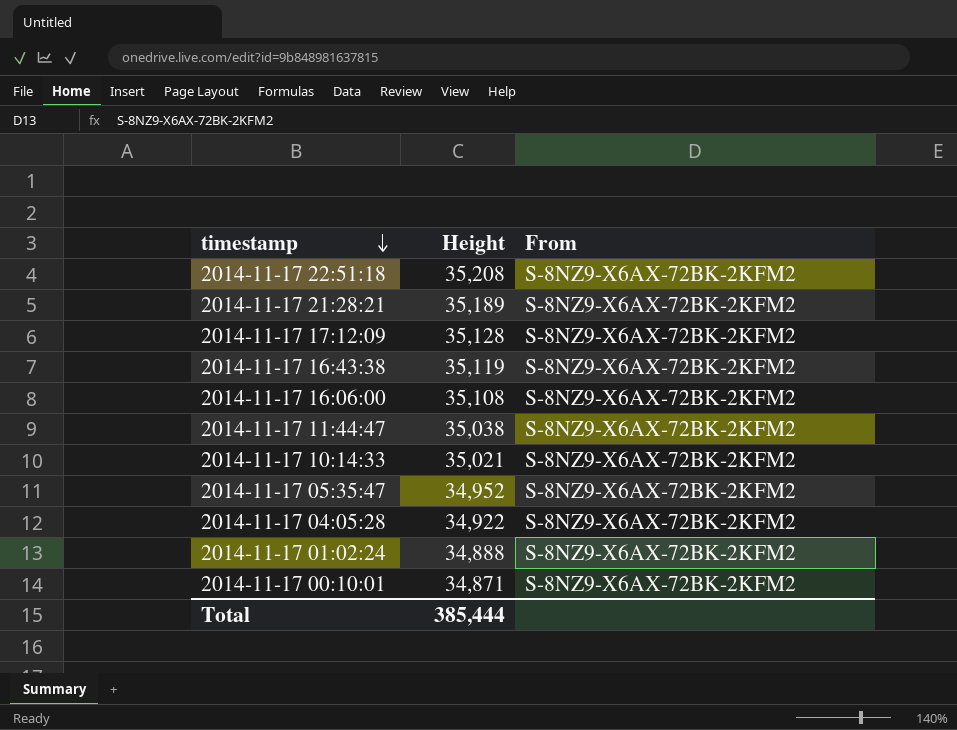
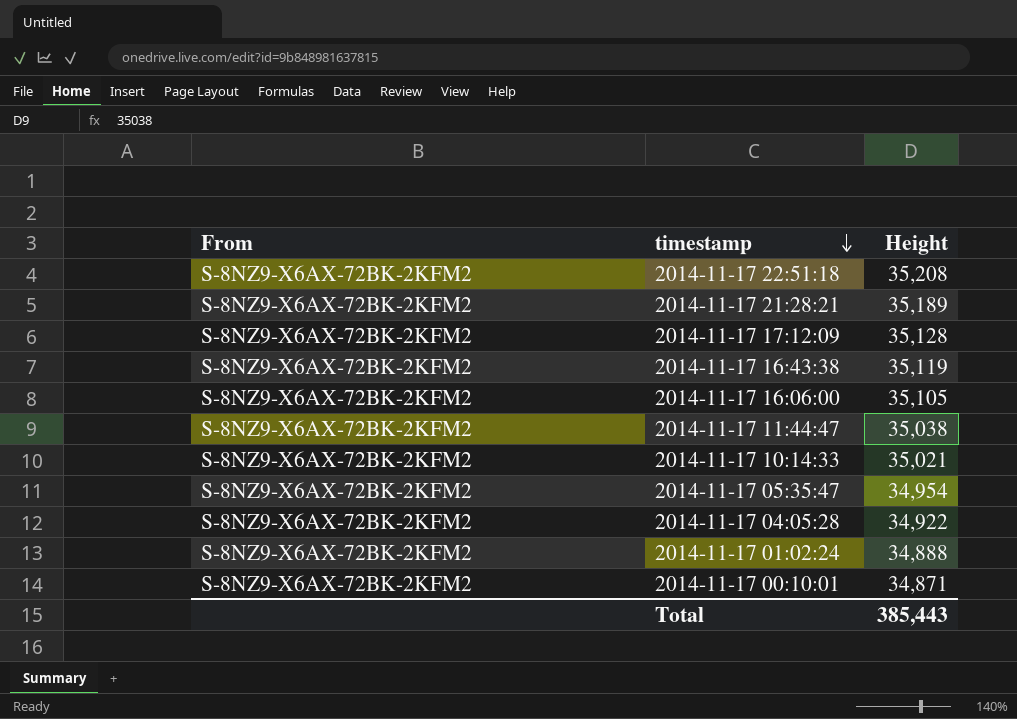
column From | position: 3 -> 1
2014-11-17 16:06:00 | Height: 35,108 -> 35,105
2014-11-17 05:35:47 | Height: 34,952 -> 34,954
Total | Height: 385,444 -> 385,443

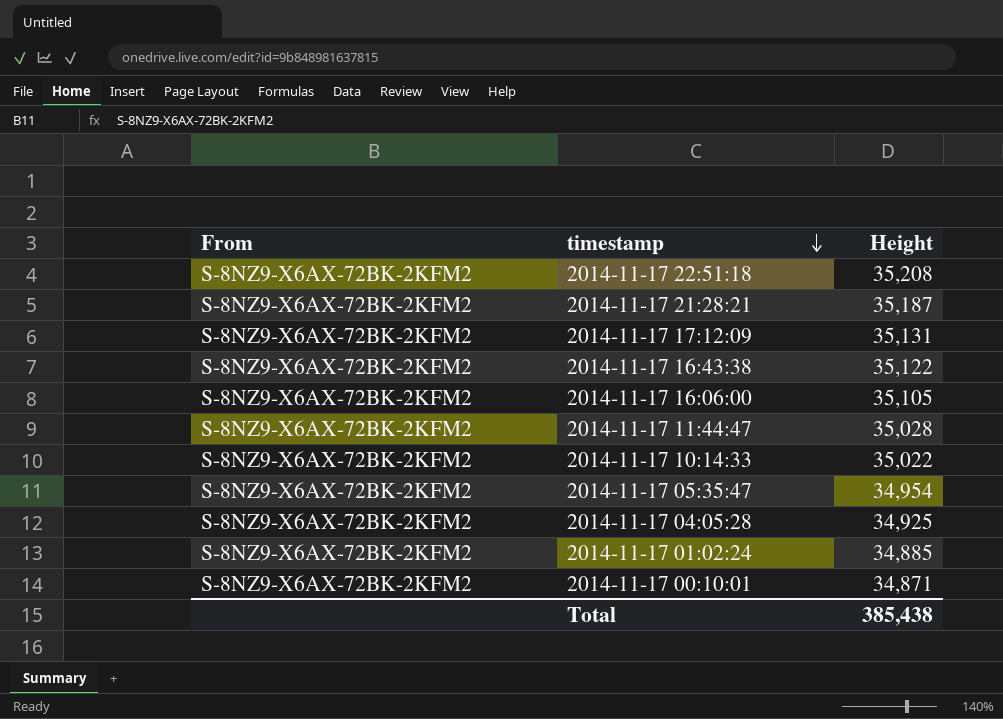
2014-11-17 21:28:21 | Height: 35,189 -> 35,187
2014-11-17 17:12:09 | Height: 35,128 -> 35,131
2014-11-17 16:43:38 | Height: 35,119 -> 35,122
2014-11-17 11:44:47 | Height: 35,038 -> 35,028
2014-11-17 10:14:33 | Height: 35,021 -> 35,022
2014-11-17 04:05:28 | Height: 34,922 -> 34,925
2014-11-17 01:02:24 | Height: 34,888 -> 34,885
Total | Height: 385,443 -> 385,438

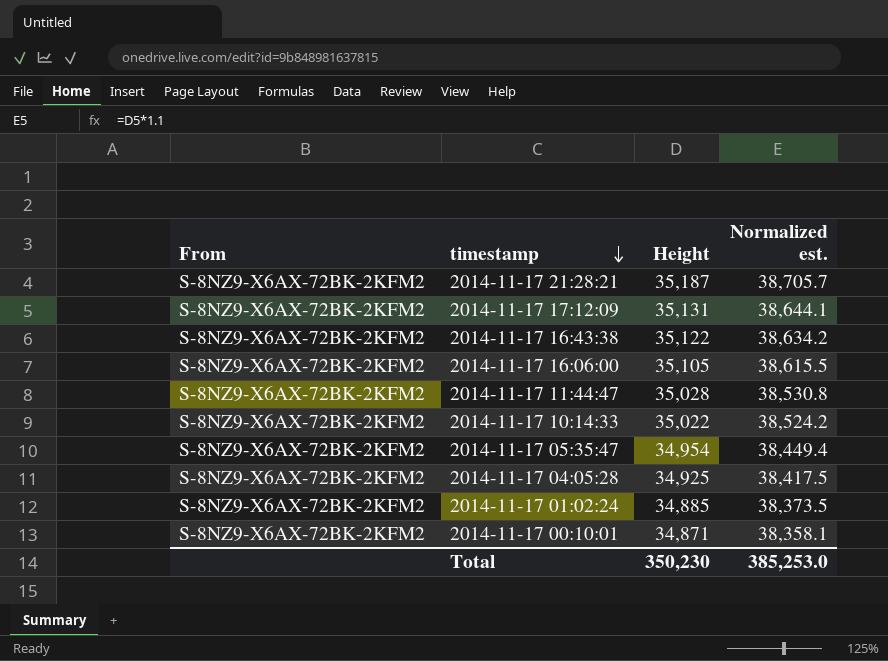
column Normalized est. | formula: none -> [Height] * 1.1
row 2014-11-17 22:51:18: S-8NZ9-X6AX-72BK-2KFM2 | 35,208 -> none
Total | Height: 385,438 -> 350,230

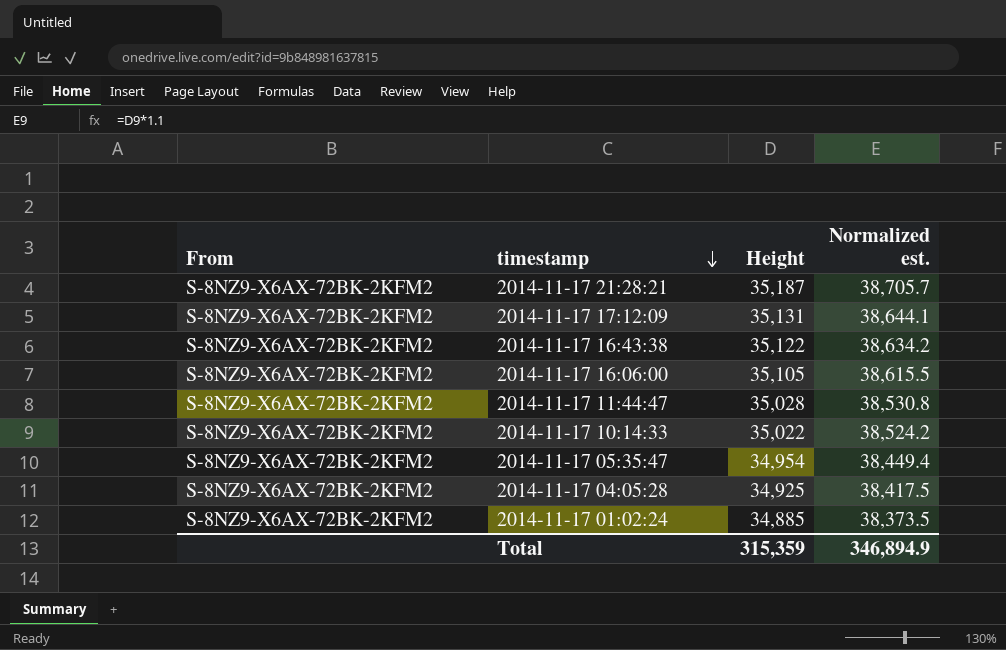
row 2014-11-17 00:10:01: S-8NZ9-X6AX-72BK-2KFM2 | 34,871 | 38,358.1 -> none
Total | Height: 350,230 -> 315,359
Total | Normalized est.: 385,253.0 -> 346,894.9

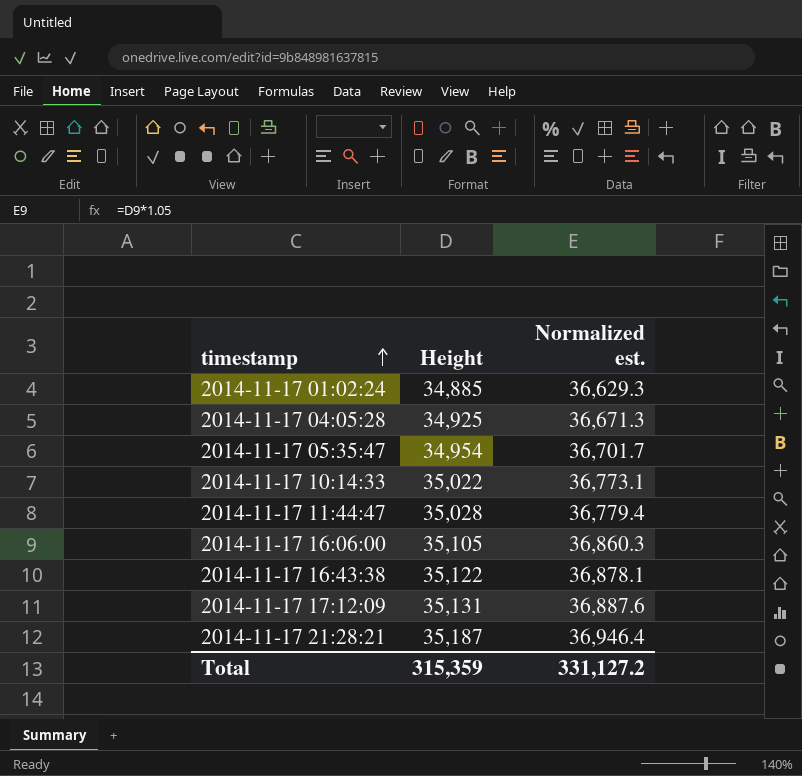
row order: timestamp descending -> timestamp ascending
column From | position: 1 -> none
column Normalized est. | formula: [Height] * 1.1 -> [Height] * 1.05
Total | Normalized est.: 346,894.9 -> 331,127.2

